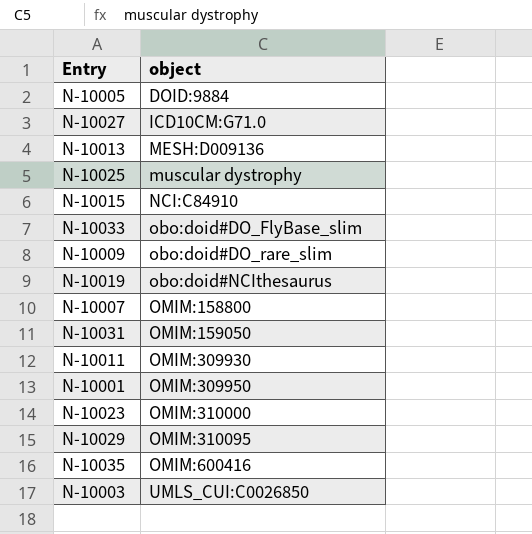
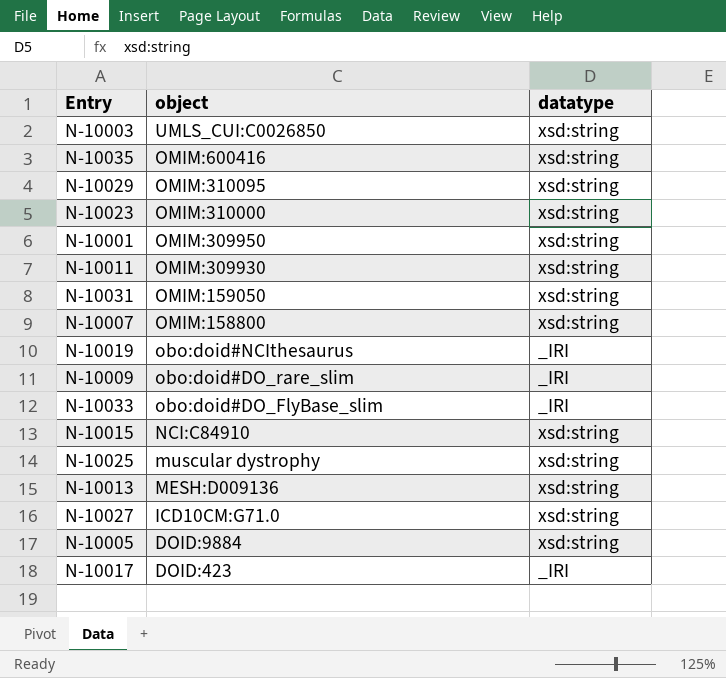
row order: object ascending -> object descending
column datatype | position: none -> 3
row N-10017: none -> DOID:423 | _IRI

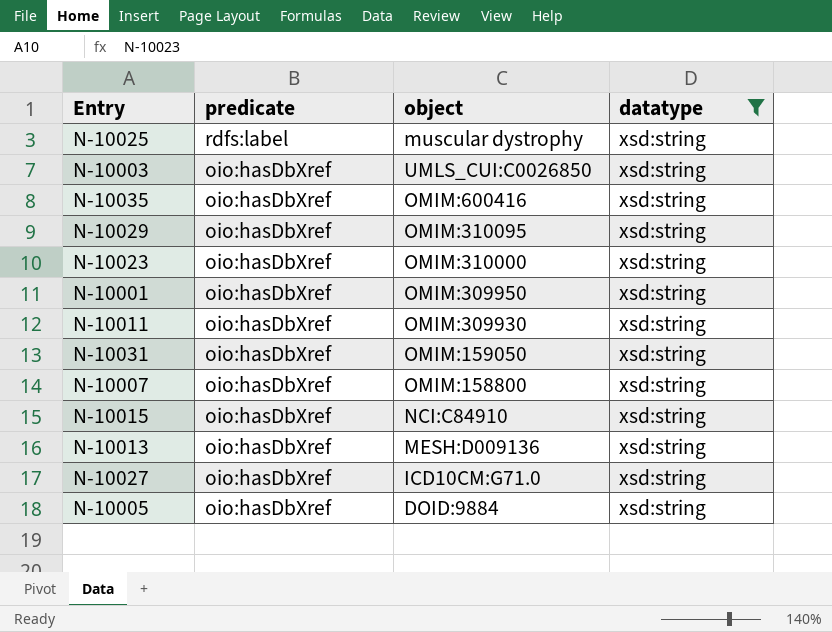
filter: none -> datatype = xsd:string
row order: object descending -> predicate descending
column predicate | position: none -> 2

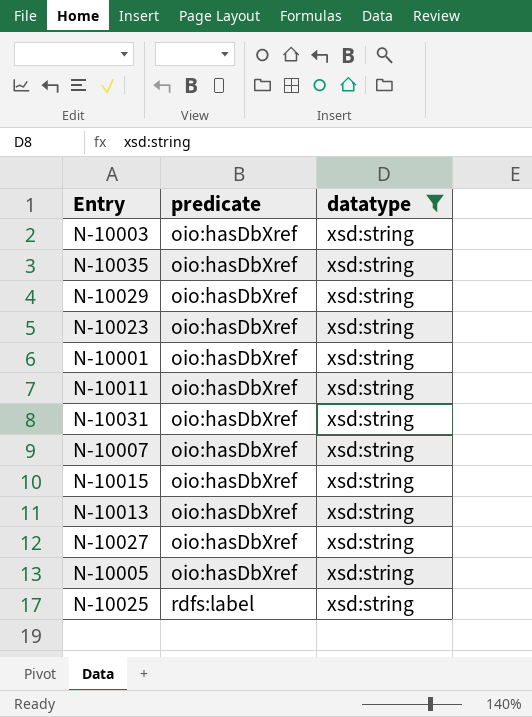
row order: predicate descending -> predicate ascending
column object | position: 3 -> none

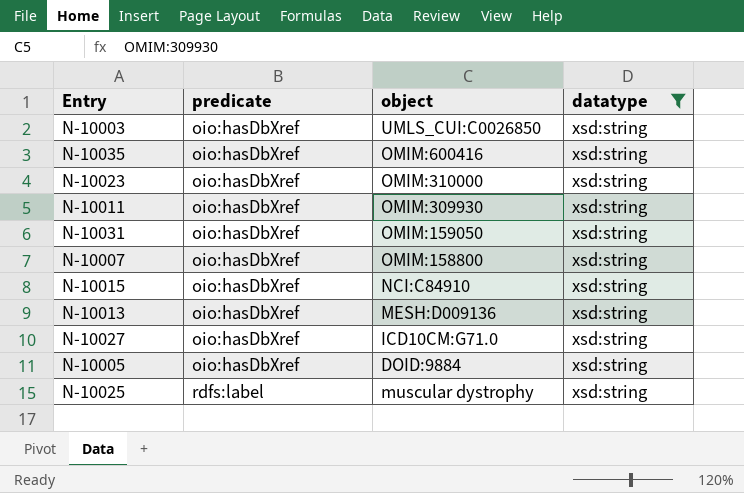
column object | position: none -> 3
row N-10029: oio:hasDbXref | xsd:string -> none
row N-10001: oio:hasDbXref | xsd:string -> none

